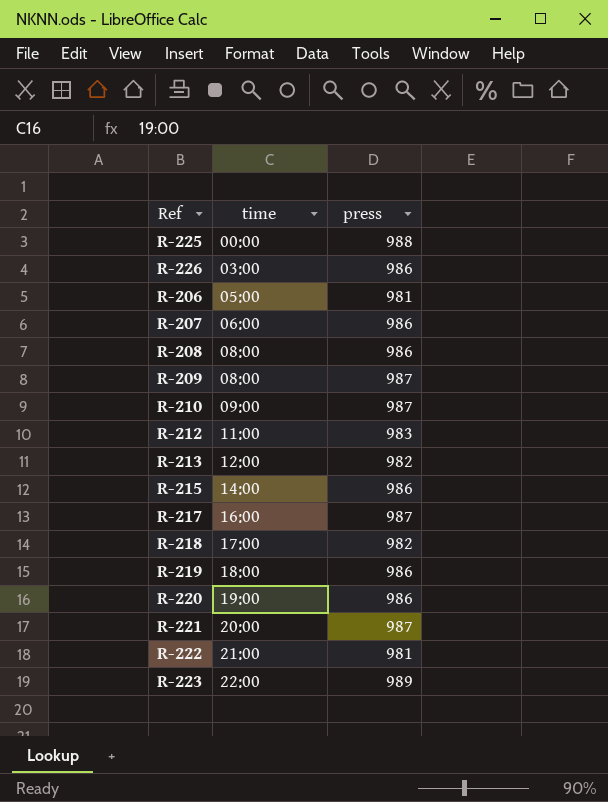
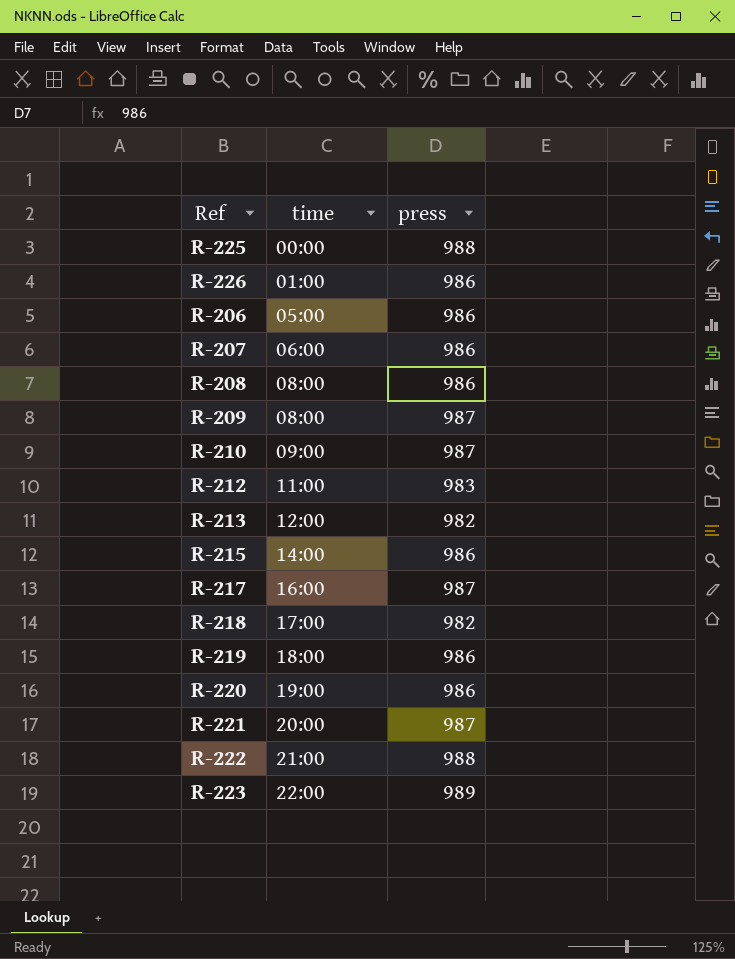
R-226 | time: 03:00 -> 01:00
R-206 | press: 981 -> 986
R-222 | press: 981 -> 988

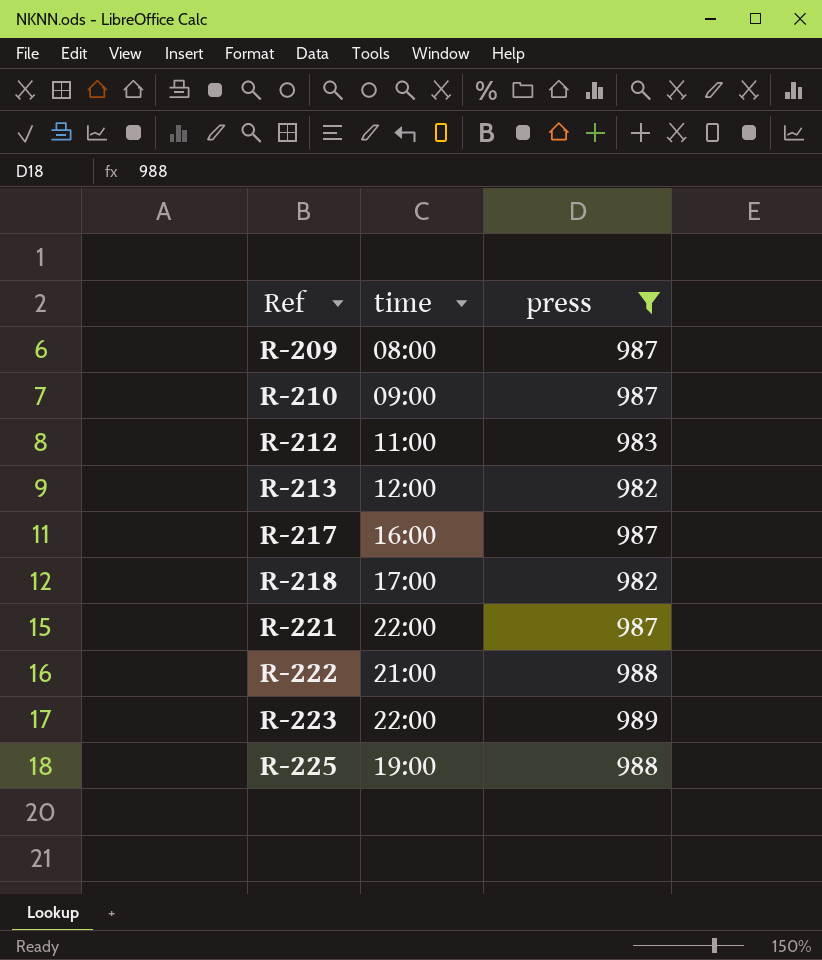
filter: none -> press != 986
row order: time ascending -> Ref ascending
R-221 | time: 20:00 -> 22:00
R-225 | time: 00:00 -> 19:00

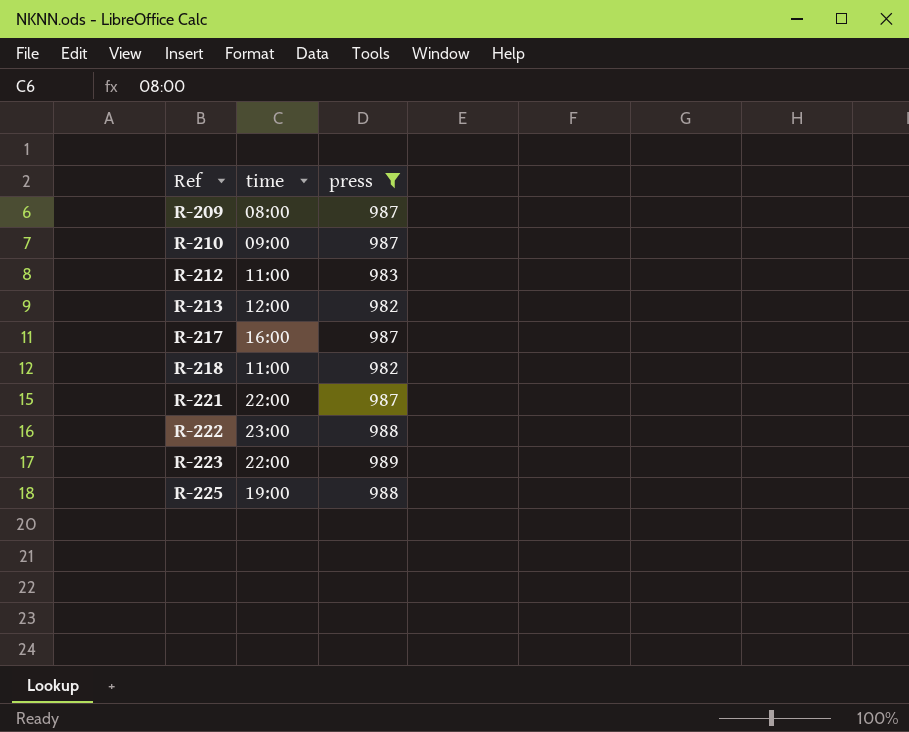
R-218 | time: 17:00 -> 11:00
R-222 | time: 21:00 -> 23:00

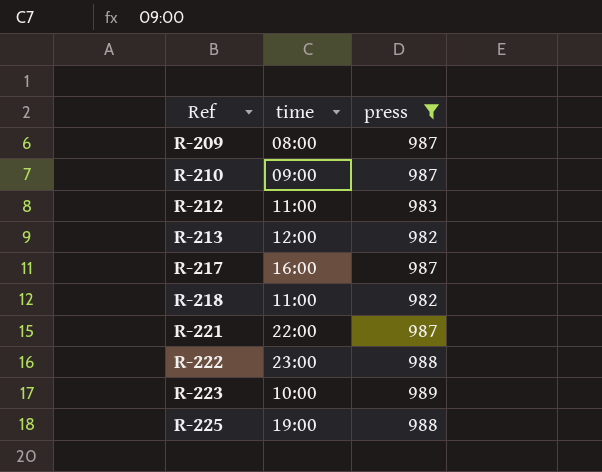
R-223 | time: 22:00 -> 10:00

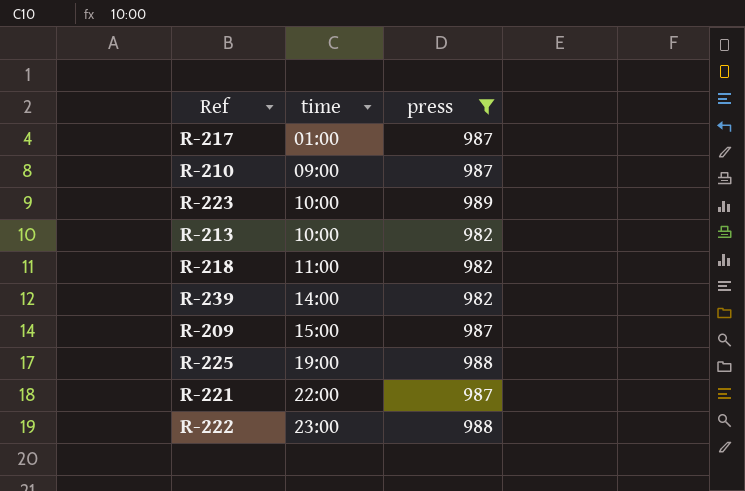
row order: Ref ascending -> time ascending
row R-212: 11:00 | 983 -> none
R-217 | time: 16:00 -> 01:00
R-213 | time: 12:00 -> 10:00
row R-239: none -> 14:00 | 982
R-209 | time: 08:00 -> 15:00

